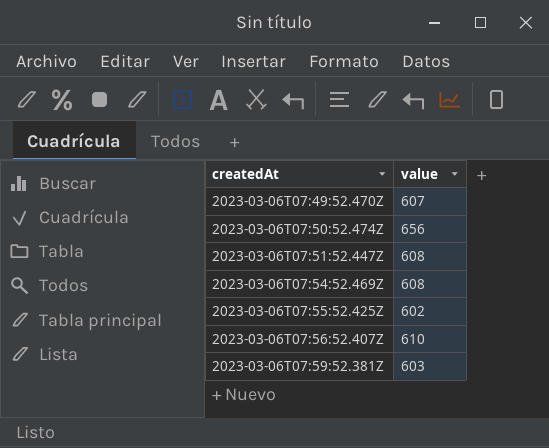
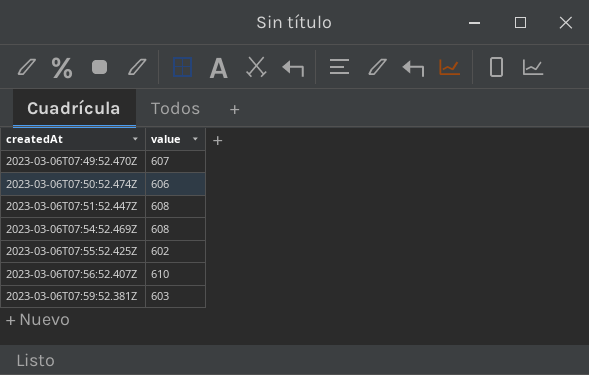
2023-03-06T07:50:52.474Z | value: 656 -> 606

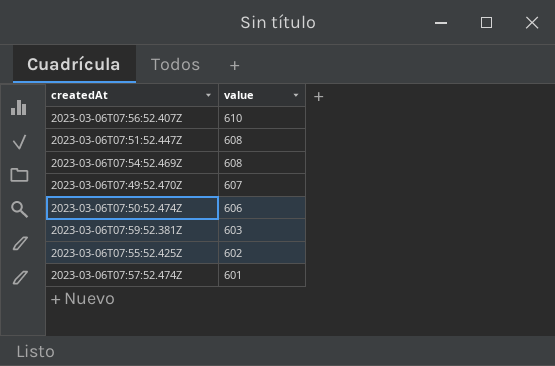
row order: createdAt ascending -> value descending
row 2023-03-06T07:57:52.474Z: none -> 601

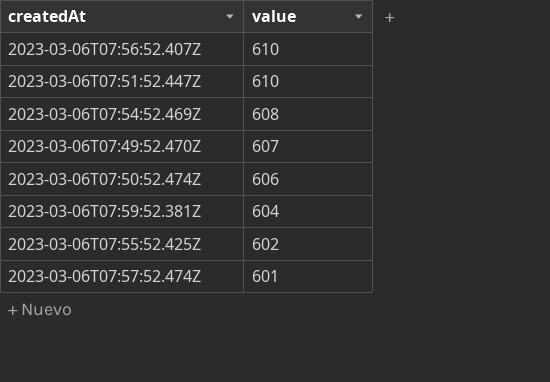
2023-03-06T07:51:52.447Z | value: 608 -> 610
2023-03-06T07:59:52.381Z | value: 603 -> 604

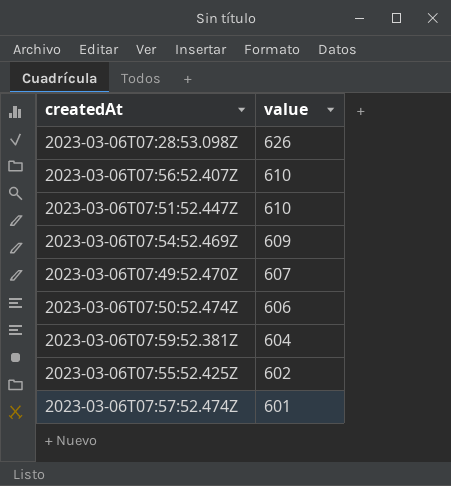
row 2023-03-06T07:28:53.098Z: none -> 626
2023-03-06T07:54:52.469Z | value: 608 -> 609

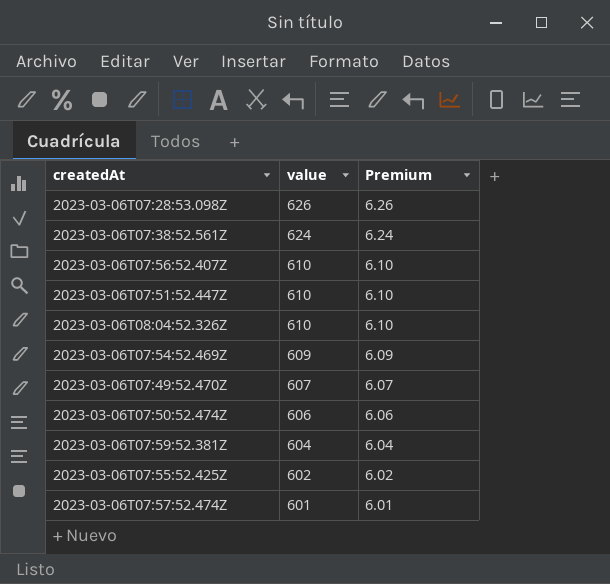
column Premium | formula: none -> [value] * 0.01
row 2023-03-06T07:38:52.561Z: none -> 624 | 6.24
row 2023-03-06T08:04:52.326Z: none -> 610 | 6.10

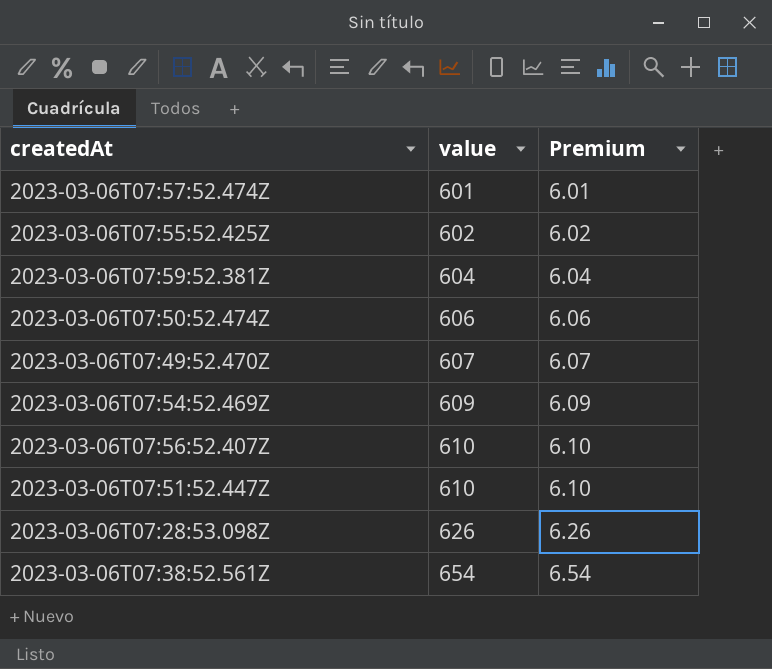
row order: value descending -> value ascending
row 2023-03-06T08:04:52.326Z: 610 | 6.10 -> none
2023-03-06T07:38:52.561Z | value: 624 -> 654
2023-03-06T07:38:52.561Z | Premium: 6.24 -> 6.54

